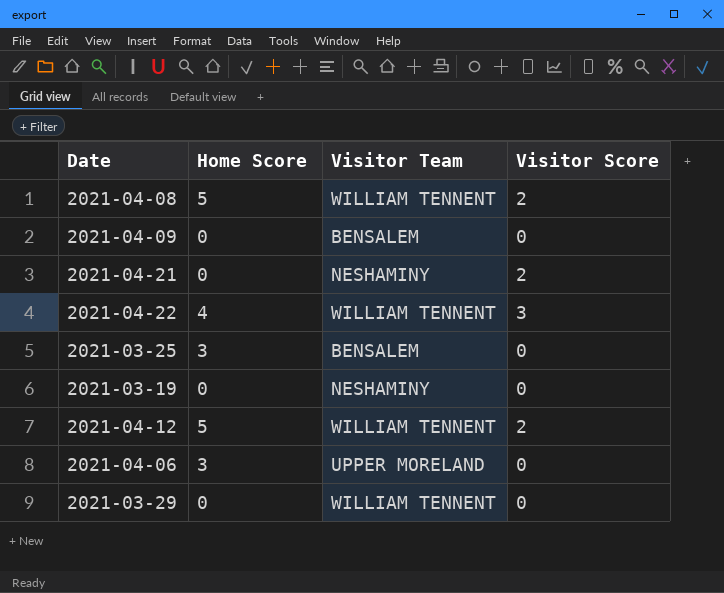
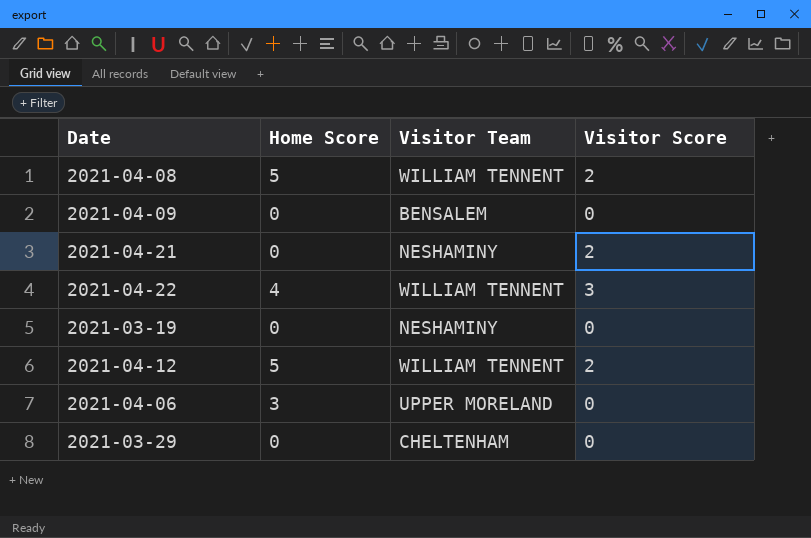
row 2021-03-25: 3 | BENSALEM | 0 -> none
2021-03-29 | Visitor Team: WILLIAM TENNENT -> CHELTENHAM

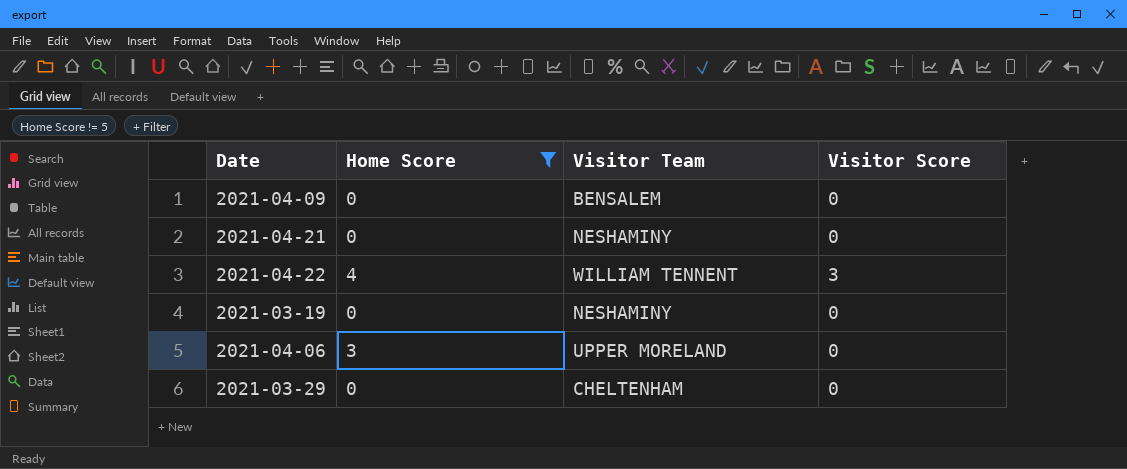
filter: none -> Home Score != 5
2021-04-21 | Visitor Score: 2 -> 0

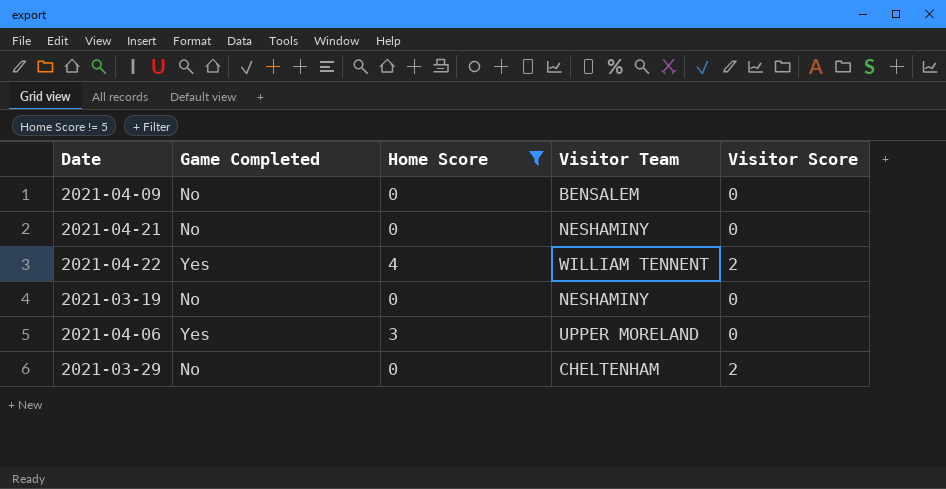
column Game Completed | position: none -> 2
2021-04-22 | Visitor Score: 3 -> 2
2021-03-29 | Visitor Score: 0 -> 2

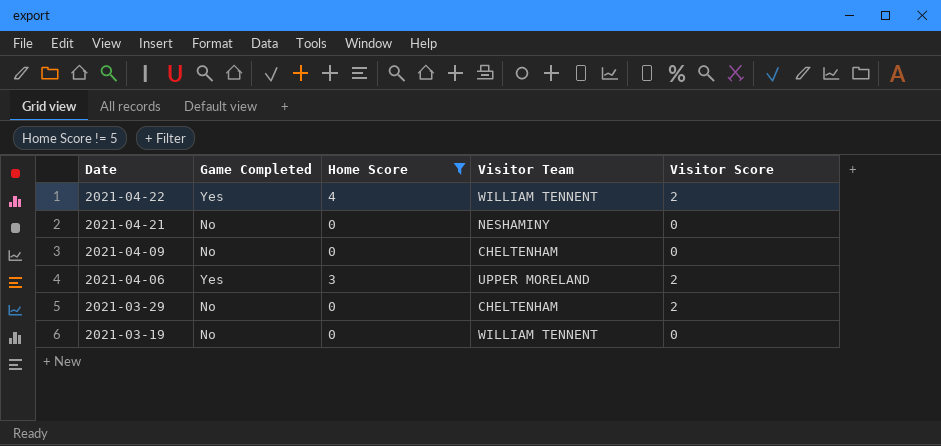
row order: none -> Date descending
2021-04-09 | Visitor Team: BENSALEM -> CHELTENHAM
2021-04-06 | Visitor Score: 0 -> 2
2021-03-19 | Visitor Team: NESHAMINY -> WILLIAM TENNENT

